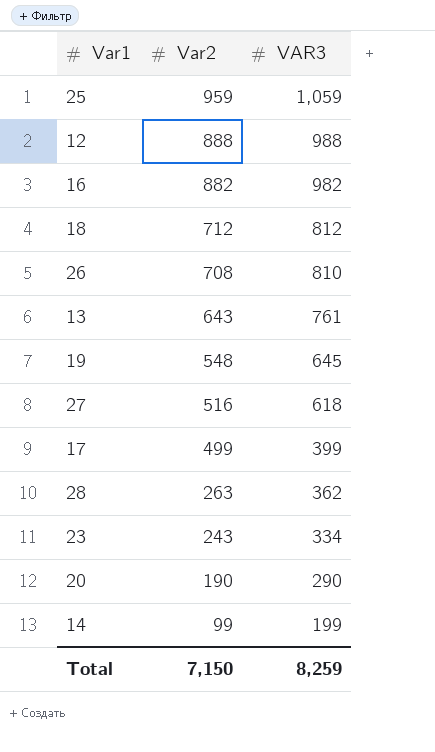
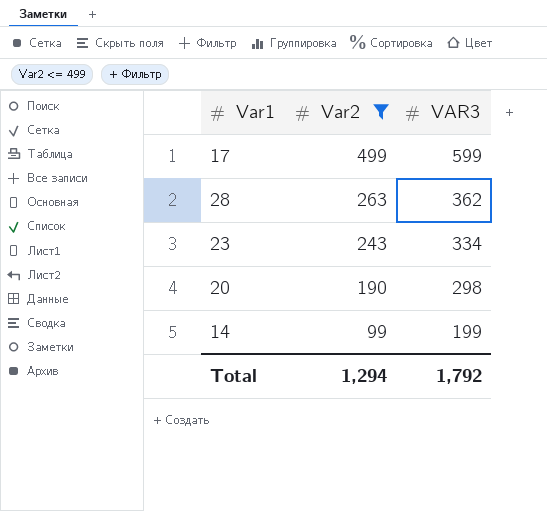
filter: none -> Var2 <= 499
17 | VAR3: 399 -> 599
20 | VAR3: 290 -> 298
Total | Var2: 7,150 -> 1,294
Total | VAR3: 8,259 -> 1,792

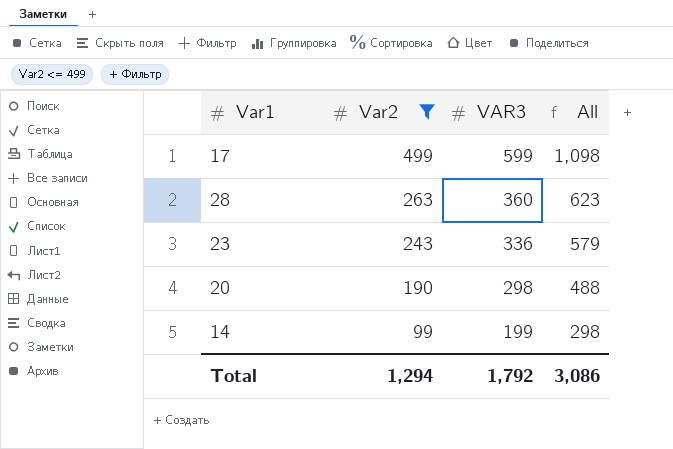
column All | formula: none -> [Var2] + [VAR3]
28 | VAR3: 362 -> 360
23 | VAR3: 334 -> 336

